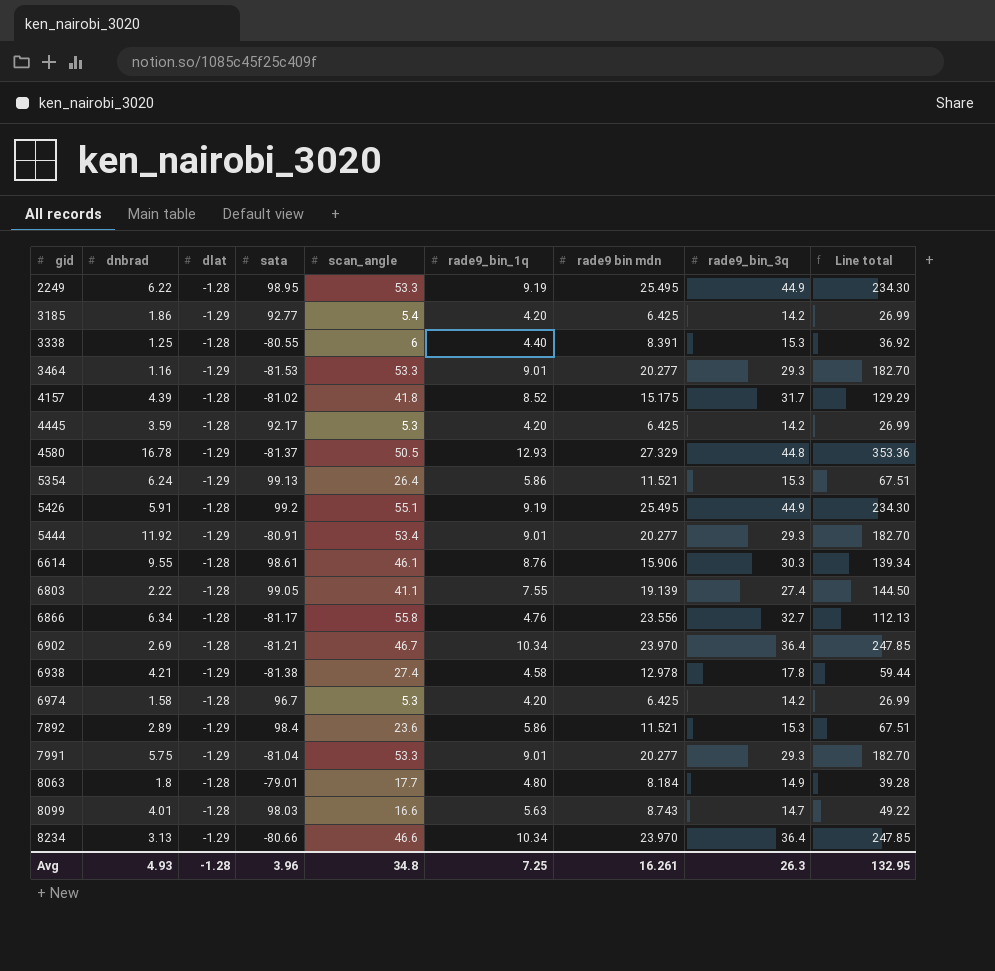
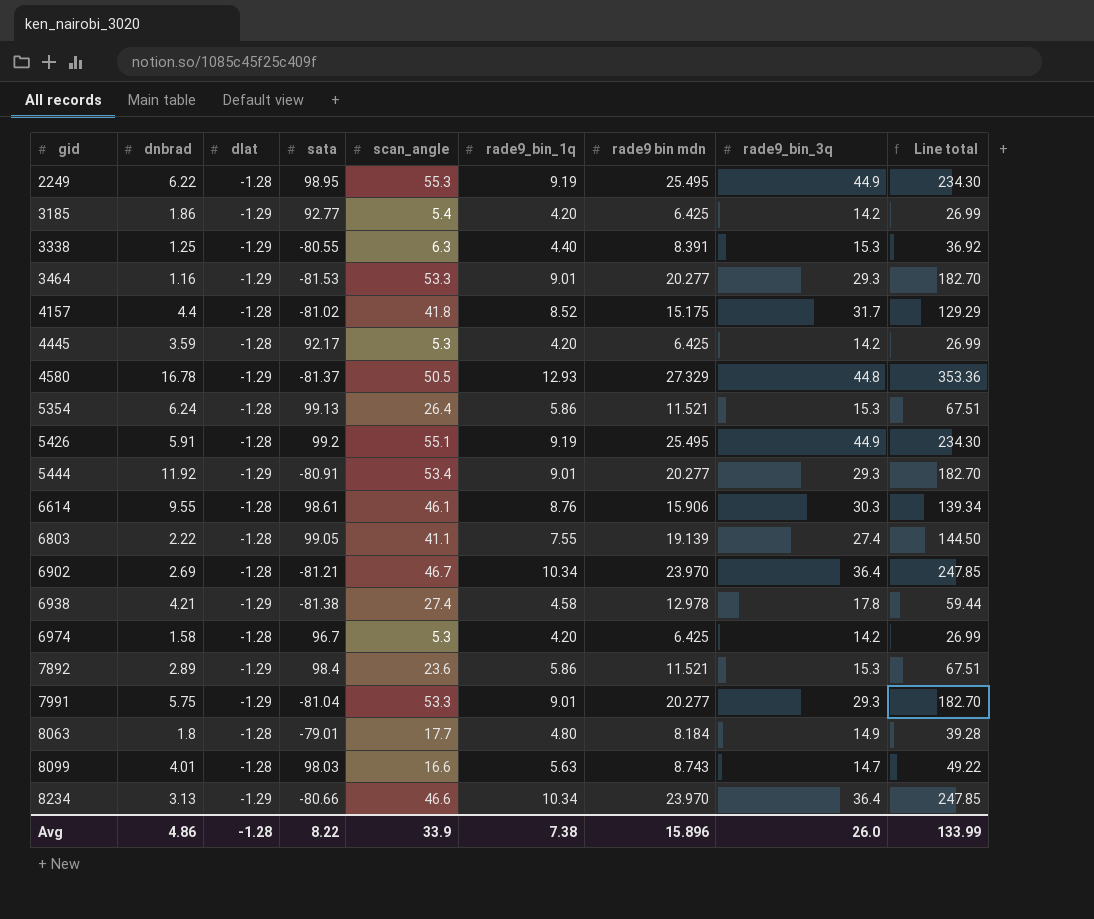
row 6866: 6.34 | -1.28 | -81.17 | 55.8 | 4.76 | 23.556 | 32.7 | 112.13 -> none
2249 | scan_angle: 53.3 -> 55.3
3338 | dlat: -1.28 -> -1.29
3338 | scan_angle: 6 -> 6.3
4157 | dnbrad: 4.39 -> 4.4
5354 | dlat: -1.29 -> -1.28
Avg | dnbrad: 4.93 -> 4.86
Avg | sata: 3.96 -> 8.22
Avg | scan_angle: 34.8 -> 33.9
Avg | rade9_bin_1q: 7.25 -> 7.38
Avg | rade9 bin mdn: 16.261 -> 15.896
Avg | rade9_bin_3q: 26.3 -> 26.0
Avg | Line total: 132.95 -> 133.99

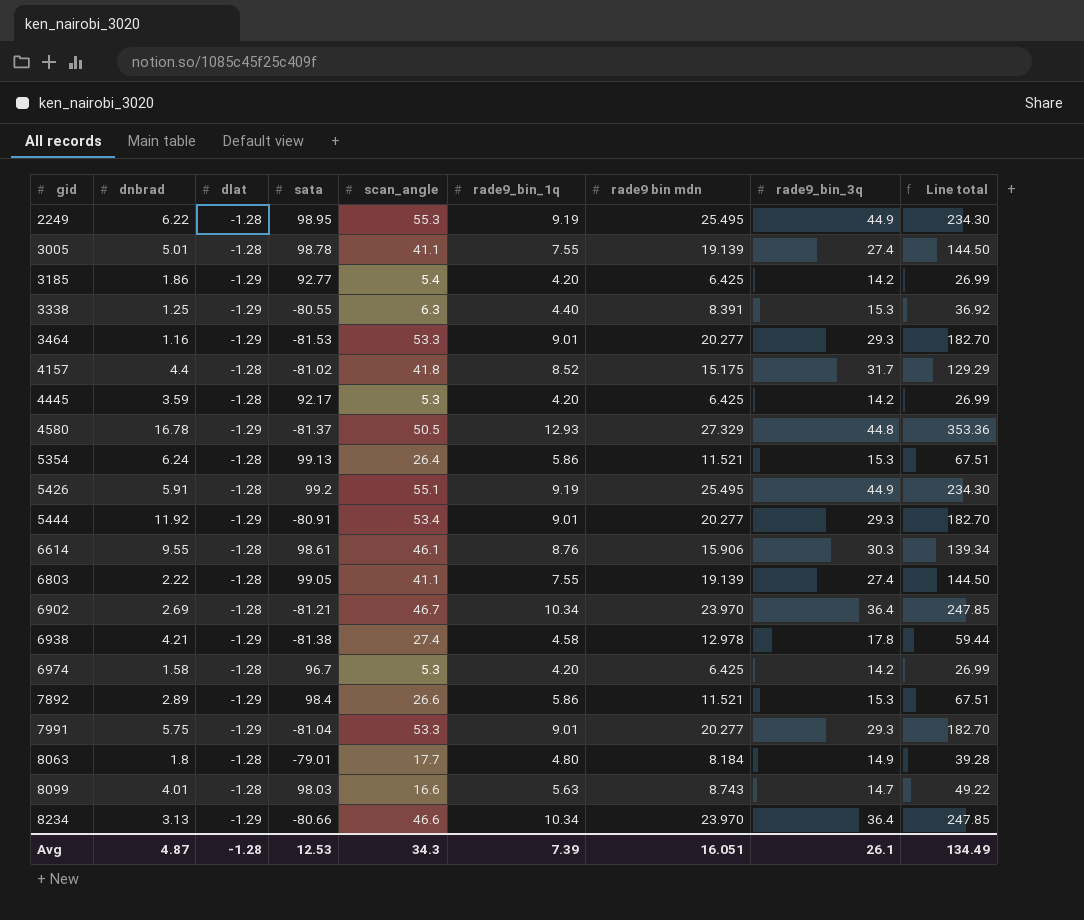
row 3005: none -> 5.01 | -1.28 | 98.78 | 41.1 | 7.55 | 19.139 | 27.4 | 144.50
7892 | scan_angle: 23.6 -> 26.6
Avg | dnbrad: 4.86 -> 4.87
Avg | sata: 8.22 -> 12.53
Avg | scan_angle: 33.9 -> 34.3
Avg | rade9_bin_1q: 7.38 -> 7.39
Avg | rade9 bin mdn: 15.896 -> 16.051
Avg | rade9_bin_3q: 26.0 -> 26.1
Avg | Line total: 133.99 -> 134.49

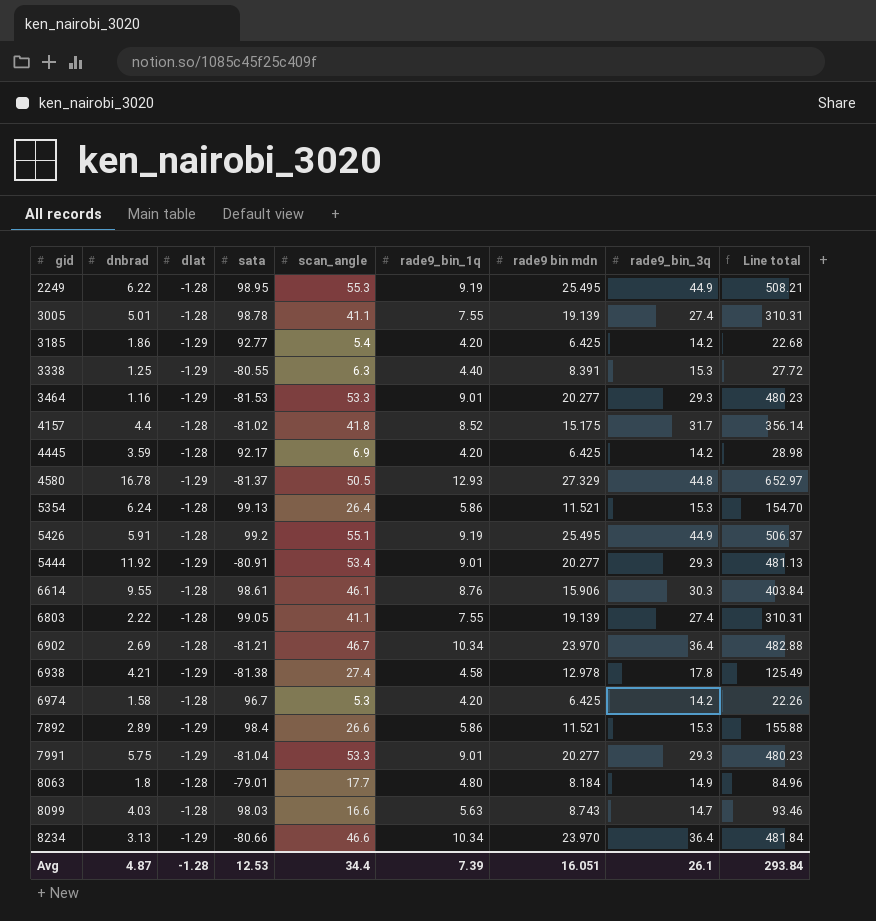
column Line total | formula: [rade9_bin_1q] * [rade9 bin mdn] -> [scan_angle] * [rade9_bin_1q]
4445 | scan_angle: 5.3 -> 6.9
8099 | dnbrad: 4.01 -> 4.03
Avg | scan_angle: 34.3 -> 34.4
Avg | Line total: 134.49 -> 293.84

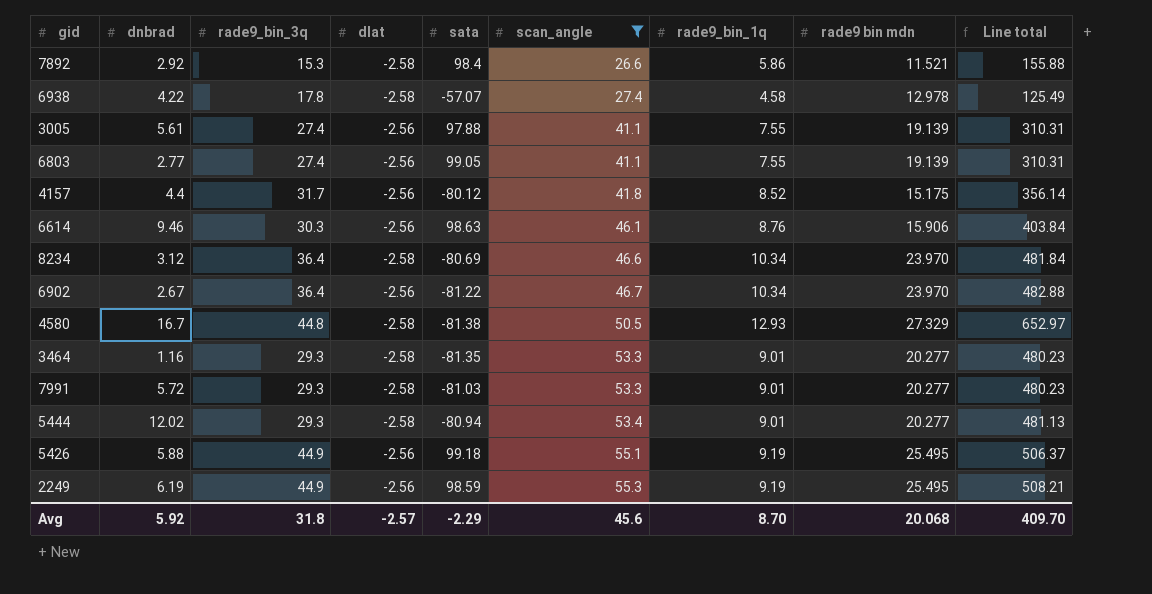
filter: none -> scan_angle >= 26.6
row order: gid ascending -> scan_angle ascending
column rade9_bin_3q | position: 8 -> 3
7892 | dnbrad: 2.89 -> 2.92
7892 | dlat: -1.29 -> -2.58
6938 | dnbrad: 4.21 -> 4.22
6938 | dlat: -1.29 -> -2.58
6938 | sata: -81.38 -> -57.07
3005 | dnbrad: 5.01 -> 5.61
3005 | dlat: -1.28 -> -2.56
3005 | sata: 98.78 -> 97.88
6803 | dnbrad: 2.22 -> 2.77
6803 | dlat: -1.28 -> -2.56
4157 | dlat: -1.28 -> -2.56
4157 | sata: -81.02 -> -80.12
6614 | dnbrad: 9.55 -> 9.46
6614 | dlat: -1.28 -> -2.56
6614 | sata: 98.61 -> 98.63
8234 | dnbrad: 3.13 -> 3.12
8234 | dlat: -1.29 -> -2.58
8234 | sata: -80.66 -> -80.69
6902 | dnbrad: 2.69 -> 2.67
6902 | dlat: -1.28 -> -2.56
6902 | sata: -81.21 -> -81.22
4580 | dnbrad: 16.78 -> 16.7
4580 | dlat: -1.29 -> -2.58
4580 | sata: -81.37 -> -81.38
3464 | dlat: -1.29 -> -2.58
3464 | sata: -81.53 -> -81.35
7991 | dnbrad: 5.75 -> 5.72
7991 | dlat: -1.29 -> -2.58
7991 | sata: -81.04 -> -81.03
5444 | dnbrad: 11.92 -> 12.02
5444 | dlat: -1.29 -> -2.58
5444 | sata: -80.91 -> -80.94
5426 | dnbrad: 5.91 -> 5.88
5426 | dlat: -1.28 -> -2.56
5426 | sata: 99.2 -> 99.18
2249 | dnbrad: 6.22 -> 6.19
2249 | dlat: -1.28 -> -2.56
2249 | sata: 98.95 -> 98.59
Avg | dnbrad: 4.87 -> 5.92
Avg | rade9_bin_3q: 26.1 -> 31.8
Avg | dlat: -1.28 -> -2.57
Avg | sata: 12.53 -> -2.29
Avg | scan_angle: 34.4 -> 45.6
Avg | rade9_bin_1q: 7.39 -> 8.70
Avg | rade9 bin mdn: 16.051 -> 20.068
Avg | Line total: 293.84 -> 409.70

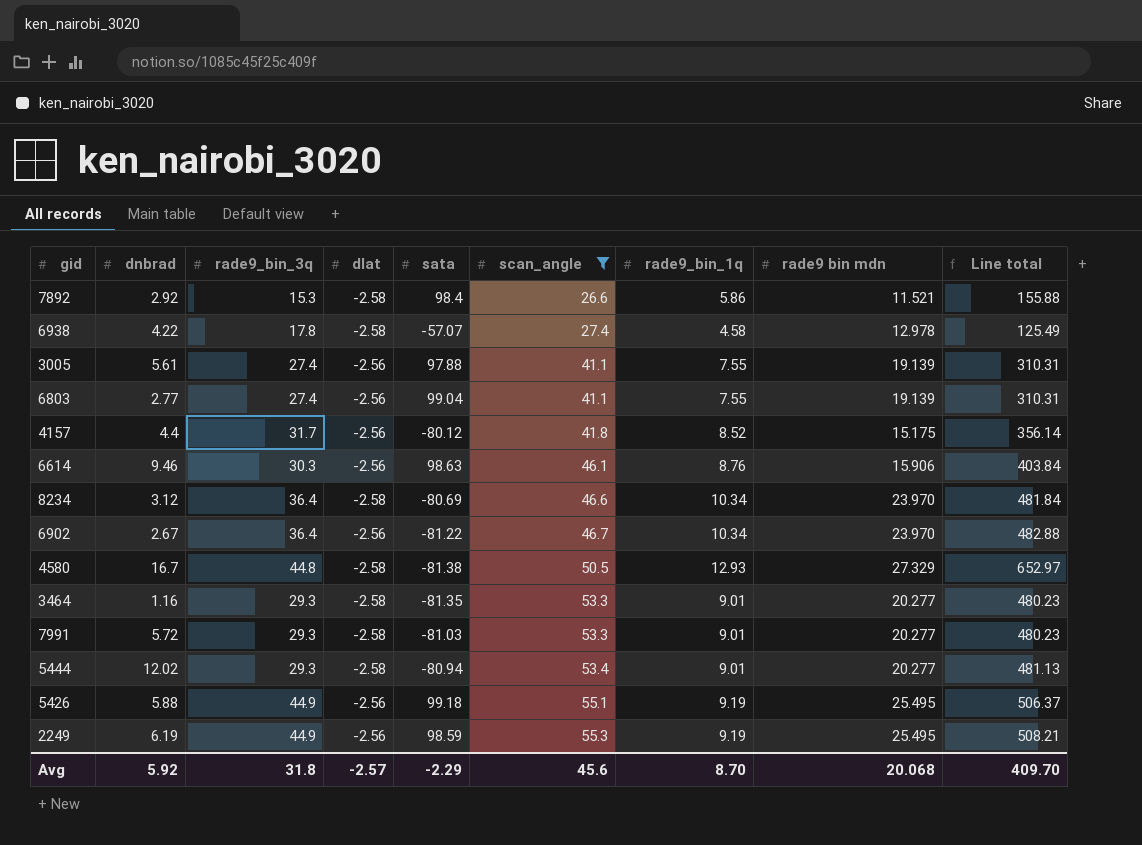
6803 | sata: 99.05 -> 99.04

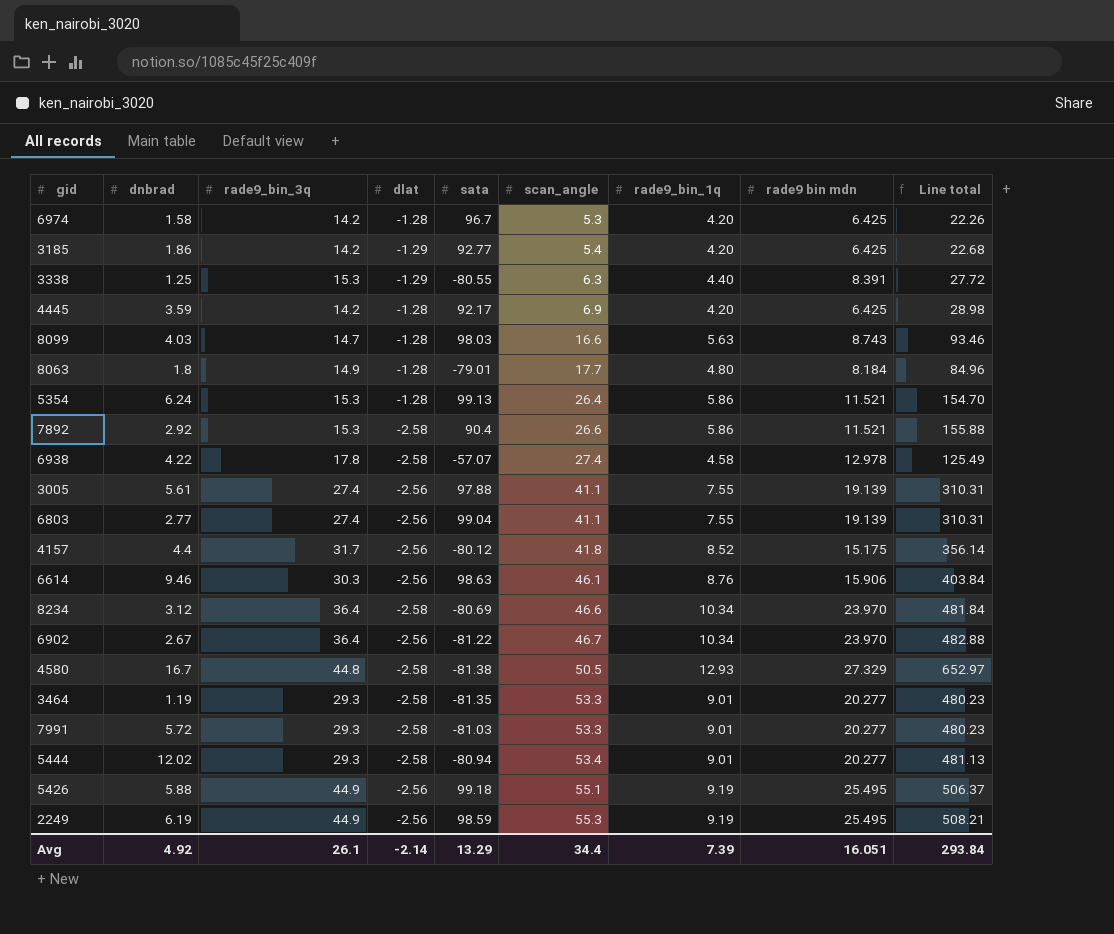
filter: scan_angle >= 26.6 -> none
7892 | sata: 98.4 -> 90.4
3464 | dnbrad: 1.16 -> 1.19
Avg | dnbrad: 5.92 -> 4.92
Avg | rade9_bin_3q: 31.8 -> 26.1
Avg | dlat: -2.57 -> -2.14
Avg | sata: -2.29 -> 13.29
Avg | scan_angle: 45.6 -> 34.4
Avg | rade9_bin_1q: 8.70 -> 7.39
Avg | rade9 bin mdn: 20.068 -> 16.051
Avg | Line total: 409.70 -> 293.84

